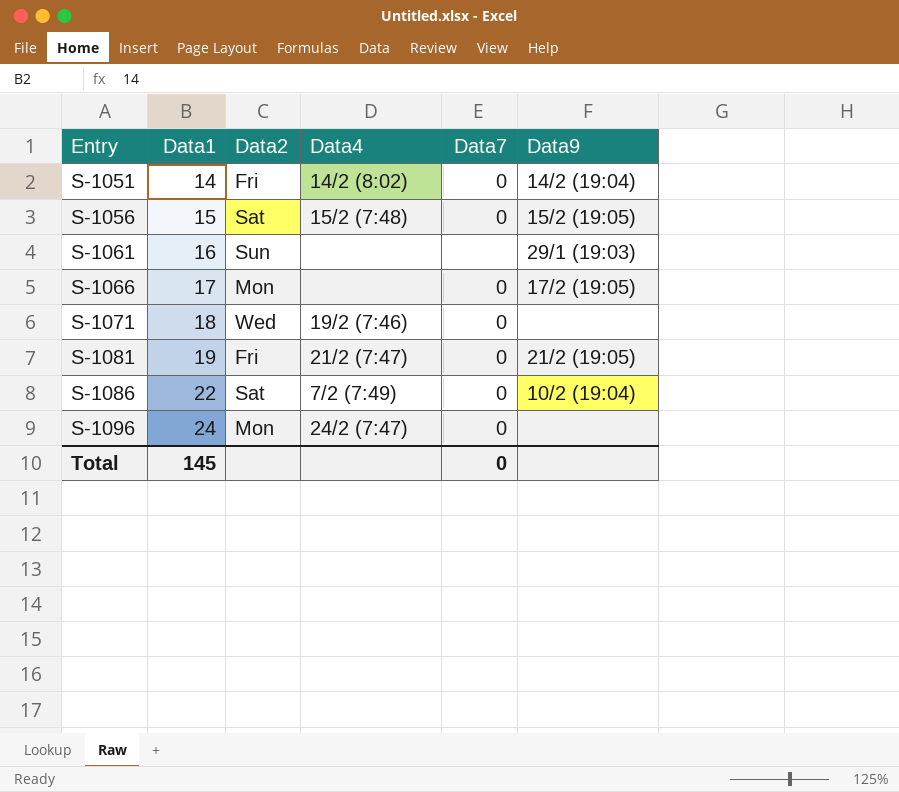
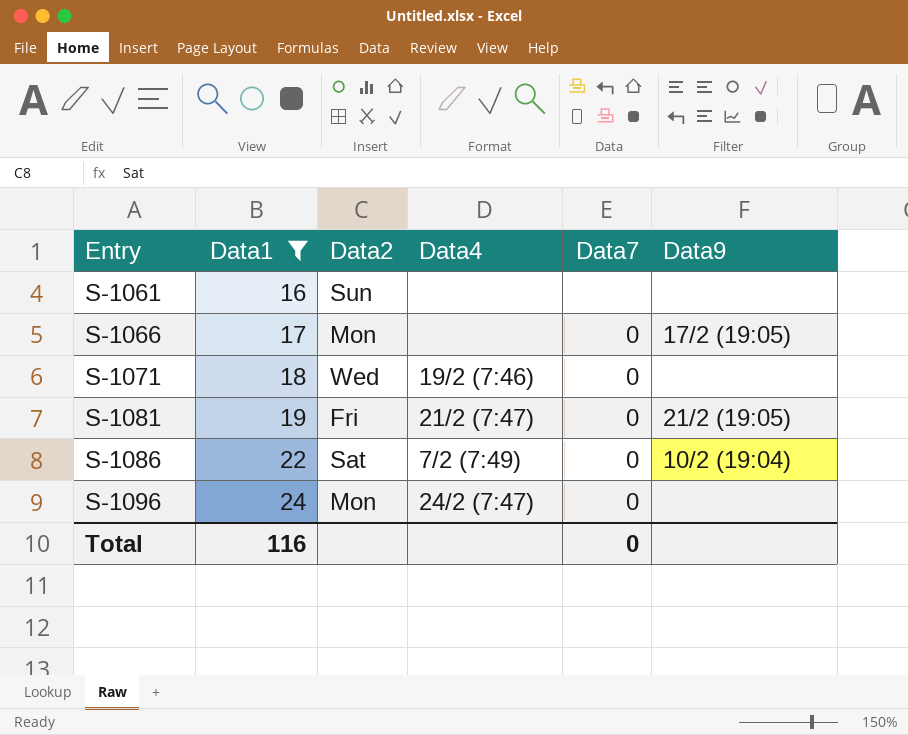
filter: none -> Data1 >= 16
S-1061 | Data9: 29/1 (19:03) -> none
Total | Data1: 145 -> 116

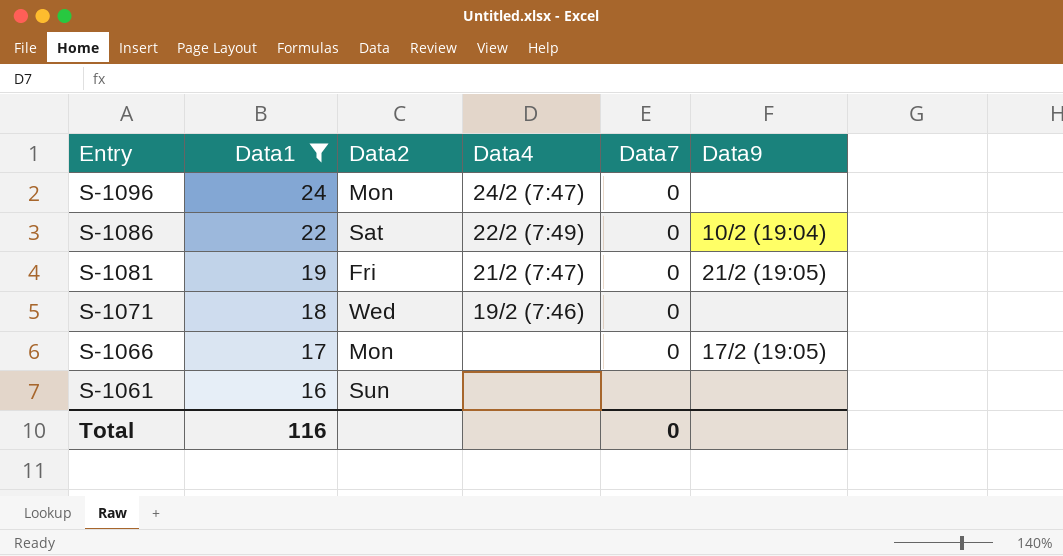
row order: Entry ascending -> Entry descending
S-1086 | Data4: 7/2 (7:49) -> 22/2 (7:49)

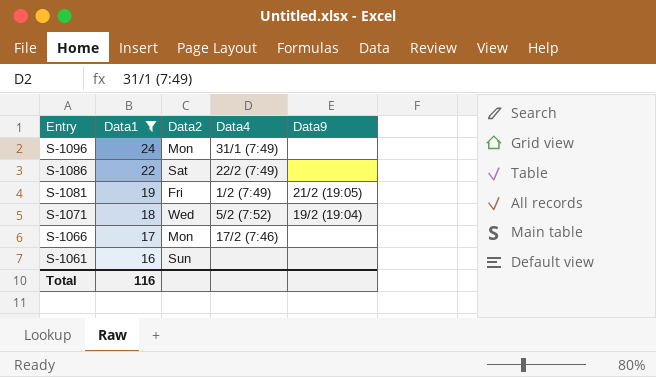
column Data7 | position: 5 -> none
S-1096 | Data4: 24/2 (7:47) -> 31/1 (7:49)
S-1086 | Data9: 10/2 (19:04) -> none
S-1081 | Data4: 21/2 (7:47) -> 1/2 (7:49)
S-1071 | Data4: 19/2 (7:46) -> 5/2 (7:52)
S-1071 | Data9: none -> 19/2 (19:04)
S-1066 | Data4: none -> 17/2 (7:46)
S-1066 | Data9: 17/2 (19:05) -> none

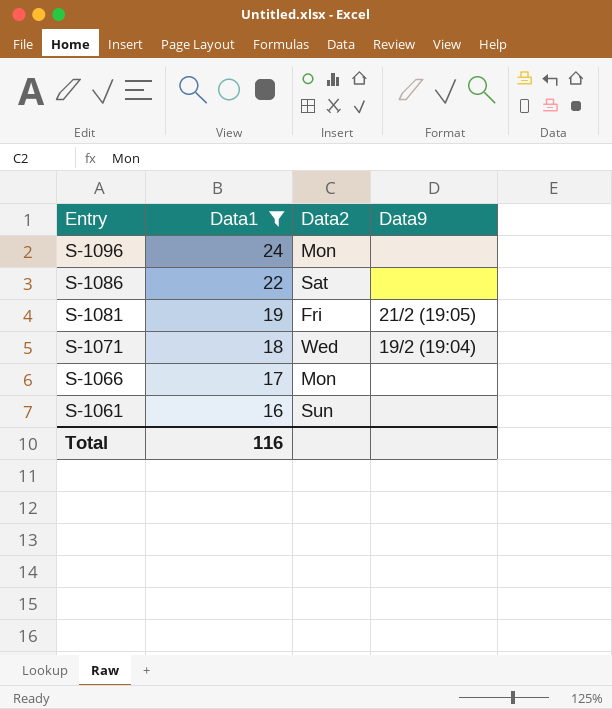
column Data4 | position: 4 -> none

